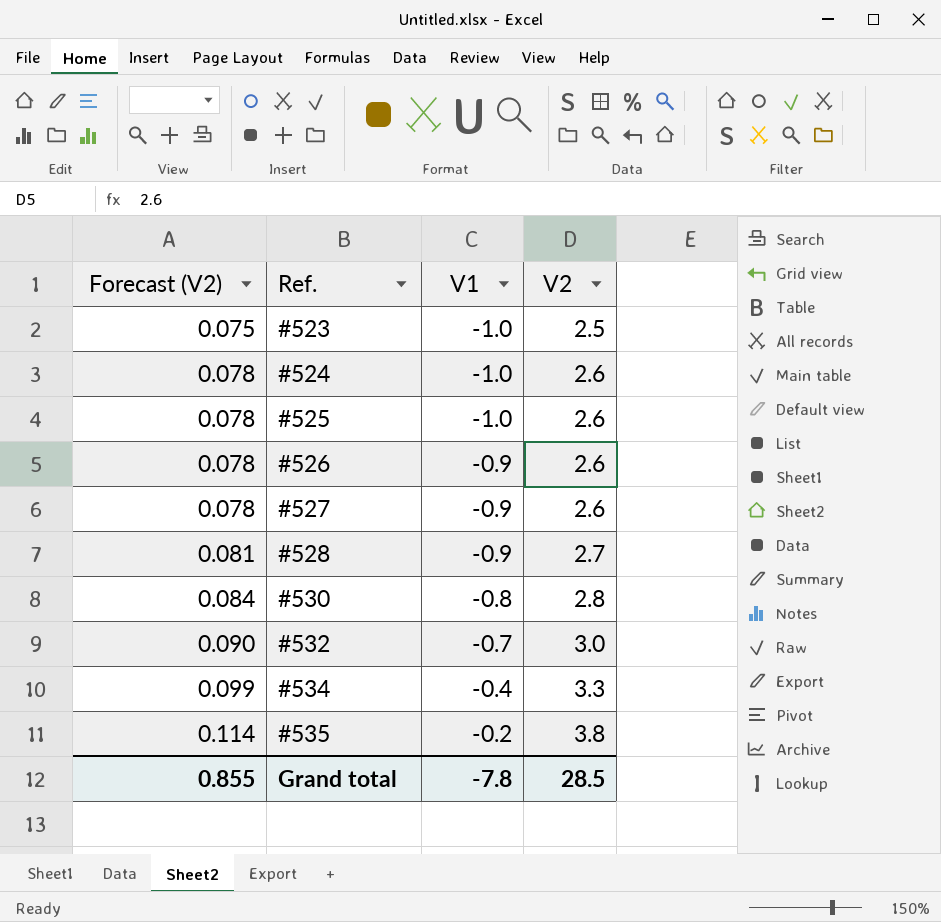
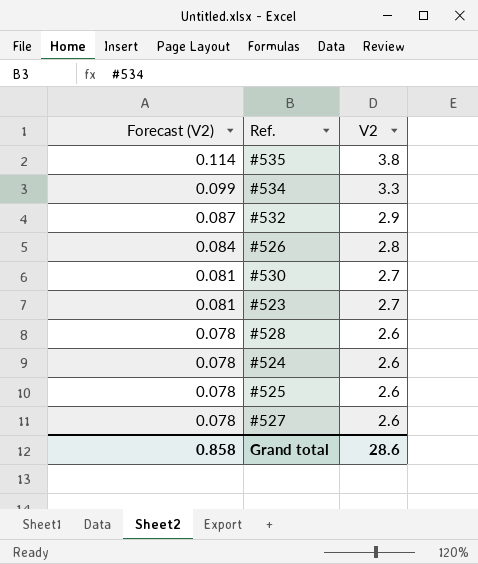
row order: Forecast (V2) ascending -> Forecast (V2) descending
column V1 | position: 3 -> none
#532 | Forecast (V2): 0.090 -> 0.087
#532 | V2: 3.0 -> 2.9
#526 | Forecast (V2): 0.078 -> 0.084
#526 | V2: 2.6 -> 2.8
#530 | Forecast (V2): 0.084 -> 0.081
#530 | V2: 2.8 -> 2.7
#523 | Forecast (V2): 0.075 -> 0.081
#523 | V2: 2.5 -> 2.7
#528 | Forecast (V2): 0.081 -> 0.078
#528 | V2: 2.7 -> 2.6
Grand total | Forecast (V2): 0.855 -> 0.858
Grand total | V2: 28.5 -> 28.6

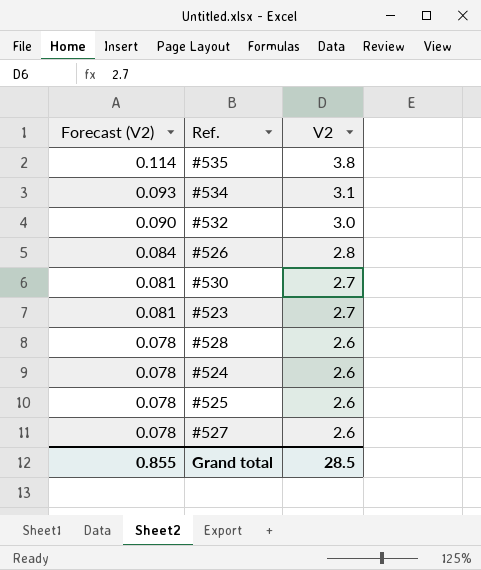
#534 | Forecast (V2): 0.099 -> 0.093
#534 | V2: 3.3 -> 3.1
#532 | Forecast (V2): 0.087 -> 0.090
#532 | V2: 2.9 -> 3.0
Grand total | Forecast (V2): 0.858 -> 0.855
Grand total | V2: 28.6 -> 28.5

